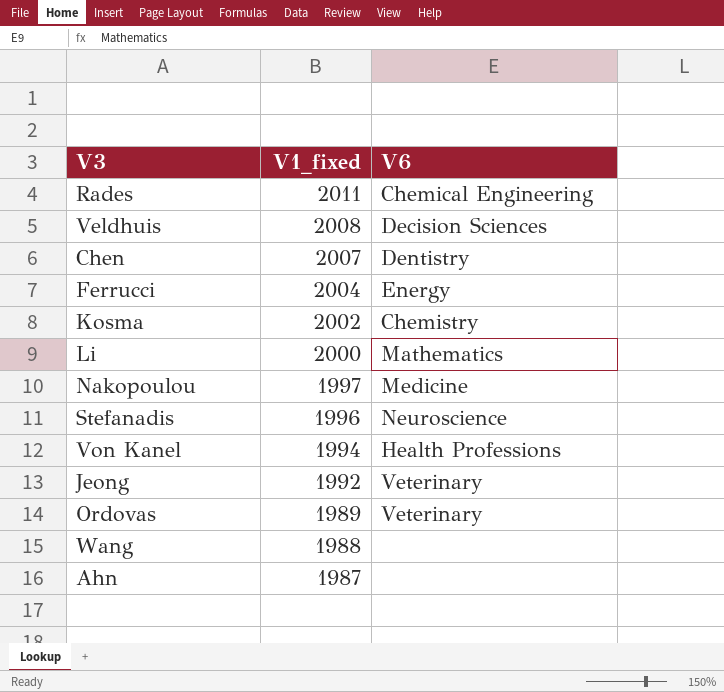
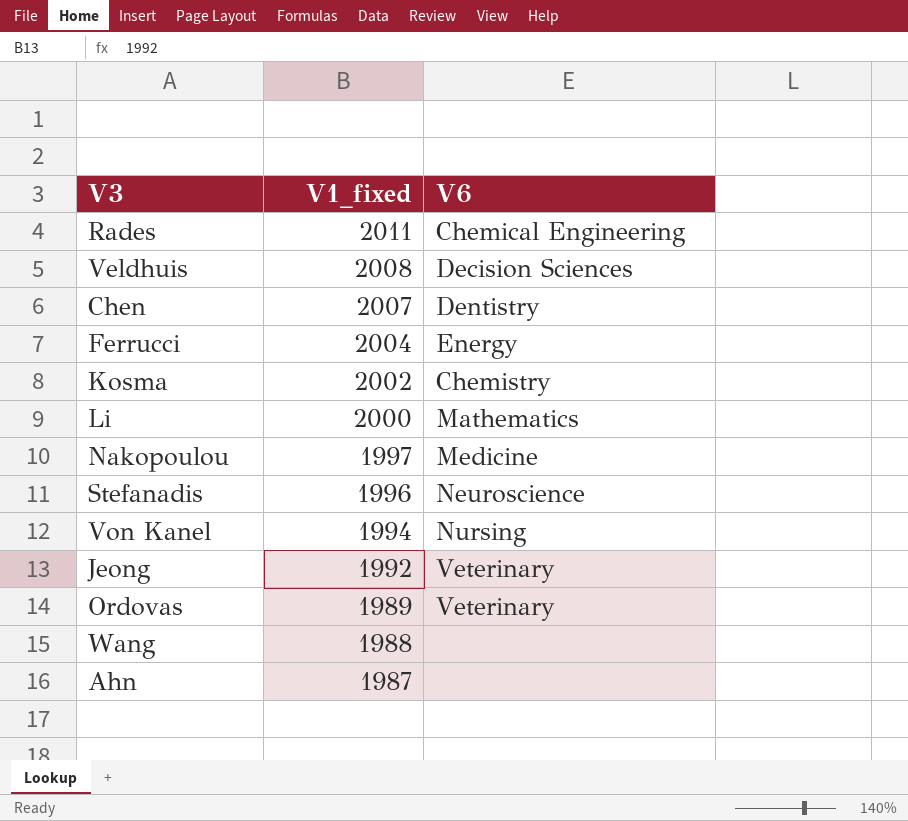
Von Kanel | V6: Health Professions -> Nursing

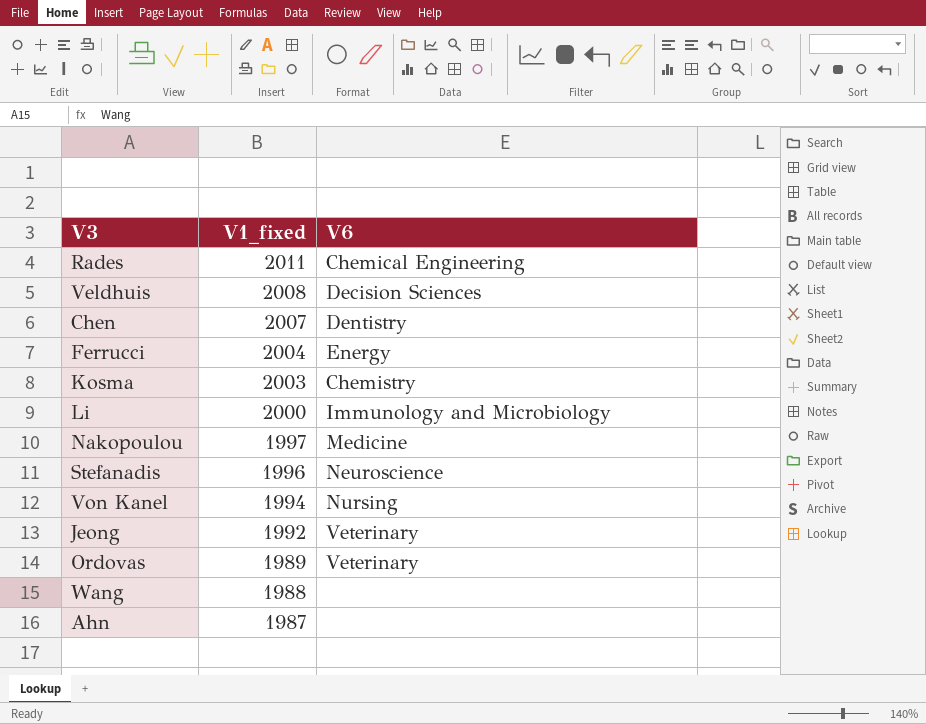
Kosma | V1_fixed: 2002 -> 2003
Li | V6: Mathematics -> Immunology and Microbiology

